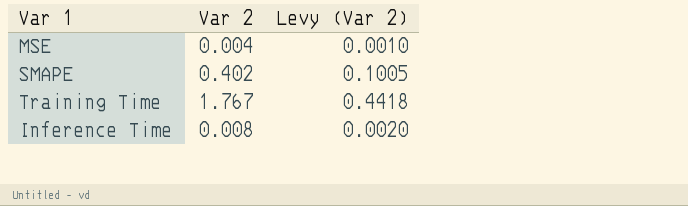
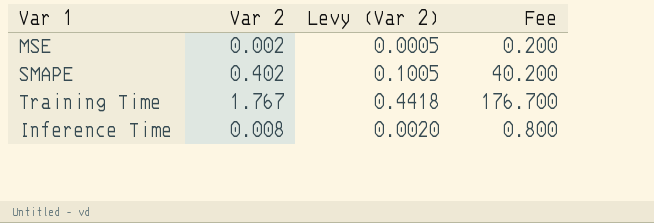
column Fee | formula: none -> [Var 2] * 100
MSE | Var 2: 0.004 -> 0.002
MSE | Levy (Var 2): 0.0010 -> 0.0005

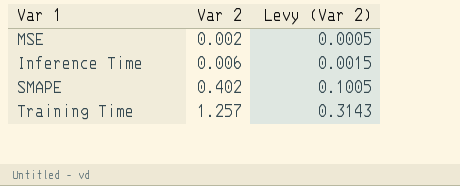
row order: none -> Var 2 ascending
column Fee | formula: [Var 2] * 100 -> none
Inference Time | Var 2: 0.008 -> 0.006
Inference Time | Levy (Var 2): 0.0020 -> 0.0015
Training Time | Var 2: 1.767 -> 1.257
Training Time | Levy (Var 2): 0.4418 -> 0.3143

